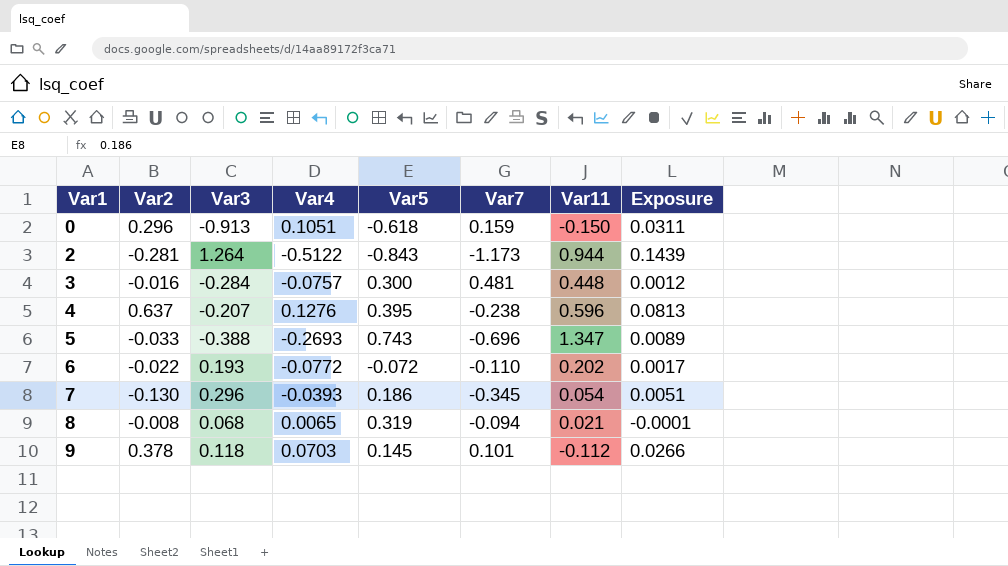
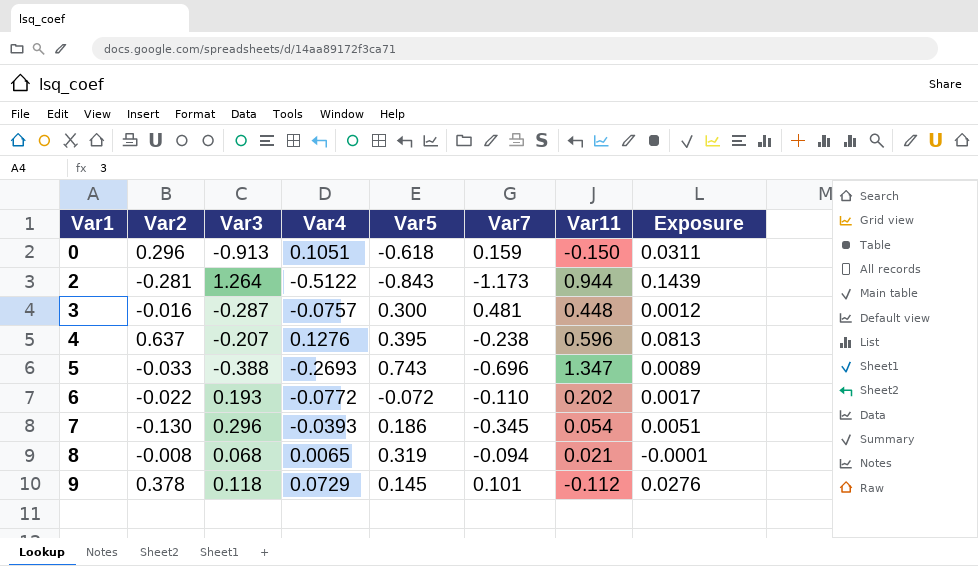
3 | Var3: -0.284 -> -0.287
9 | Var4: 0.0703 -> 0.0729
9 | Exposure: 0.0266 -> 0.0276

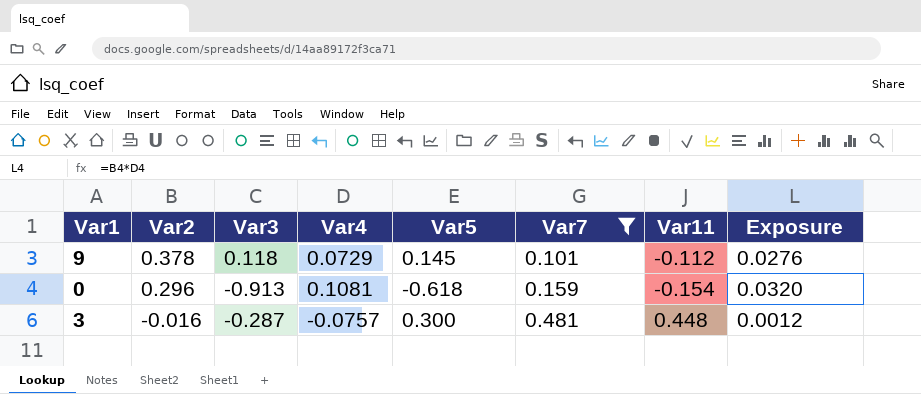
filter: none -> Var7 >= 0.101
row order: Var1 ascending -> Var2 descending
0 | Var4: 0.1051 -> 0.1081
0 | Var11: -0.150 -> -0.154
0 | Exposure: 0.0311 -> 0.0320

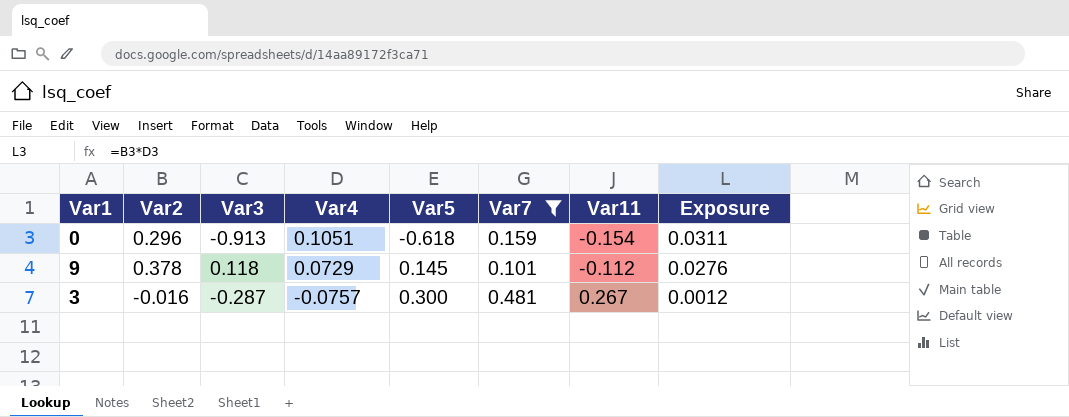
row order: Var2 descending -> Var4 descending
0 | Var4: 0.1081 -> 0.1051
0 | Exposure: 0.0320 -> 0.0311
3 | Var11: 0.448 -> 0.267

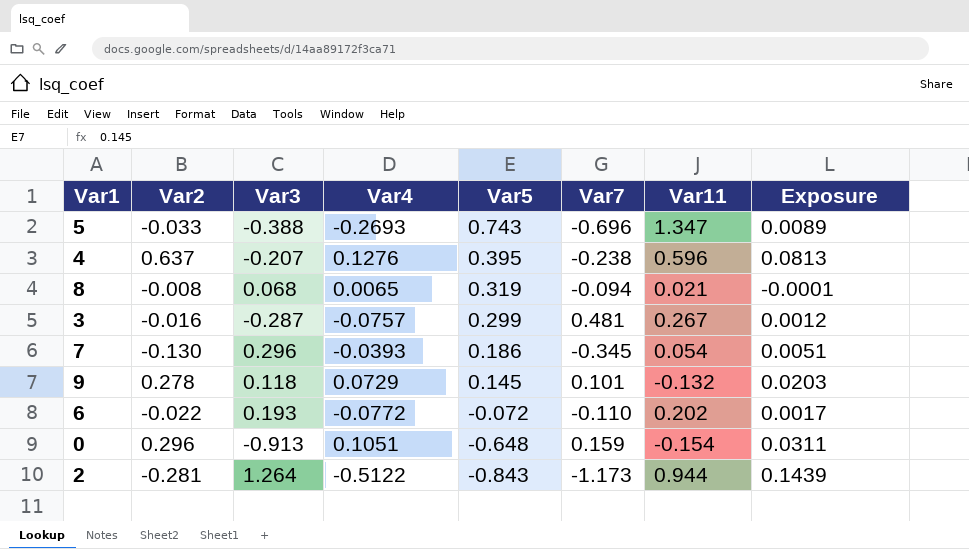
filter: Var7 >= 0.101 -> none
row order: Var4 descending -> Var5 descending
3 | Var5: 0.300 -> 0.299
9 | Var2: 0.378 -> 0.278
9 | Var11: -0.112 -> -0.132
9 | Exposure: 0.0276 -> 0.0203
0 | Var5: -0.618 -> -0.648

